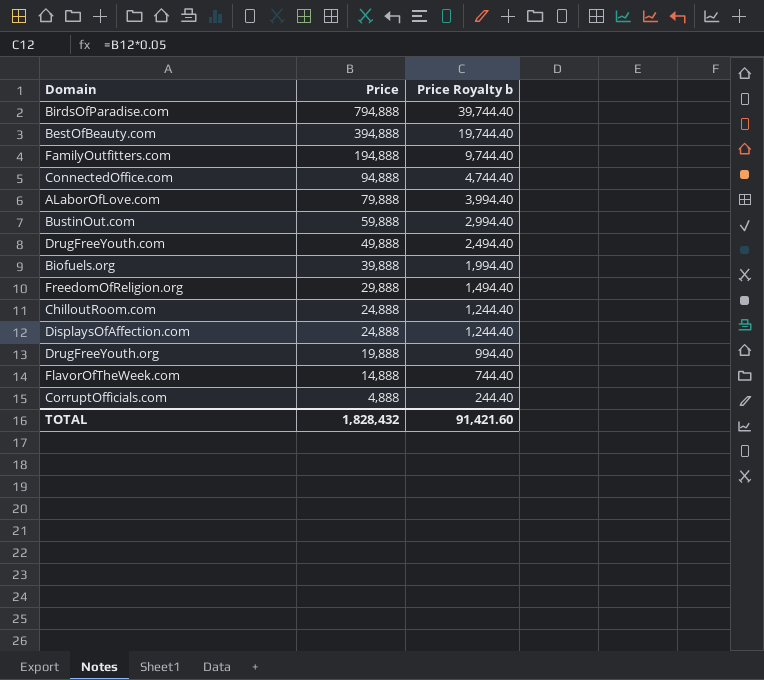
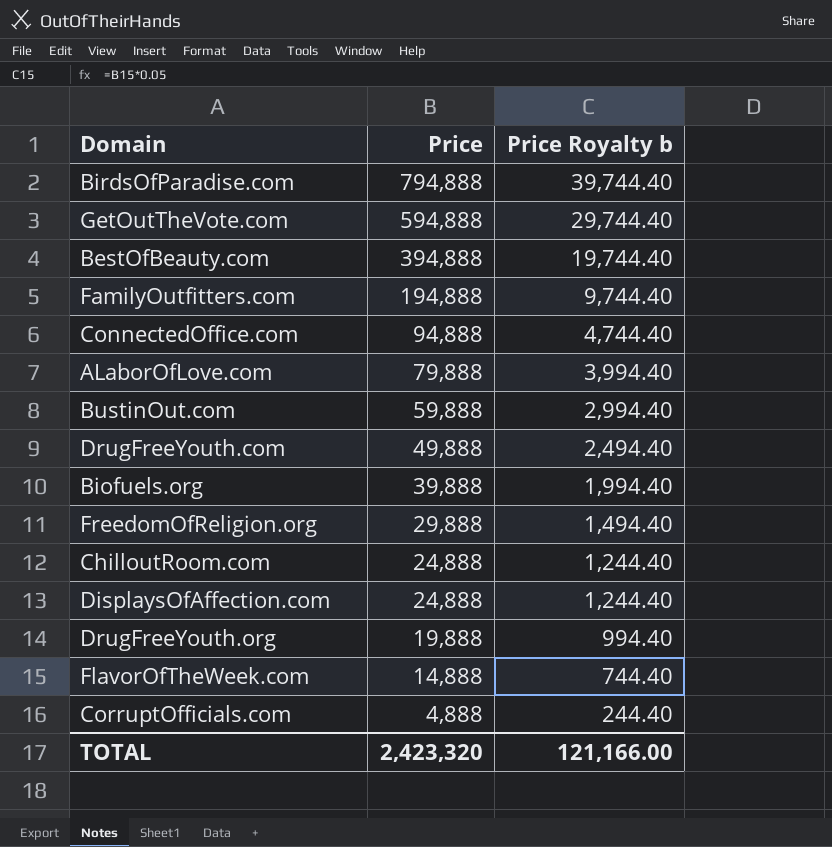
row GetOutTheVote.com: none -> 594,888 | 29,744.40
TOTAL | Price: 1,828,432 -> 2,423,320
TOTAL | Price Royalty b: 91,421.60 -> 121,166.00

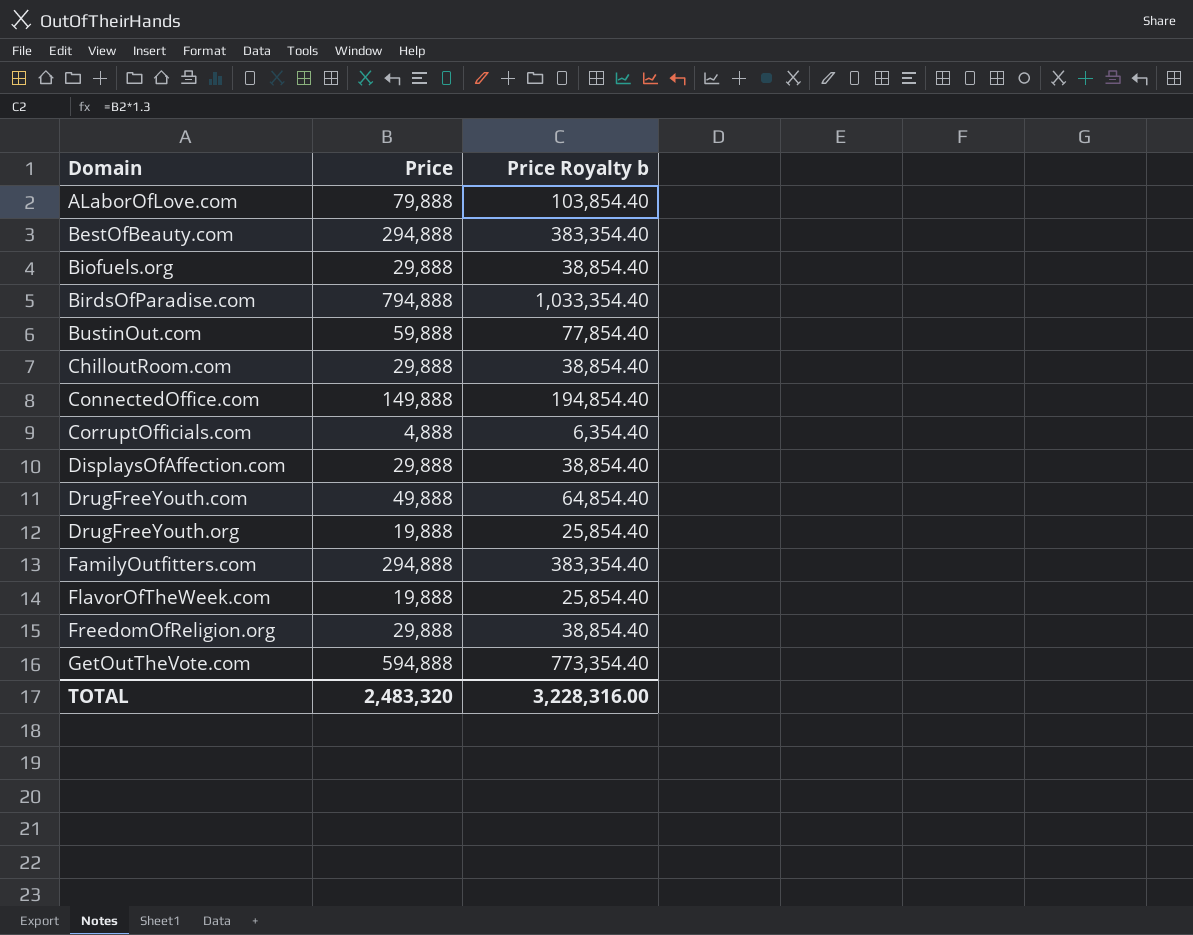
row order: Price descending -> Domain ascending
column Price Royalty b | formula: [Price] * 0.05 -> [Price] * 1.3
BestOfBeauty.com | Price: 394,888 -> 294,888
Biofuels.org | Price: 39,888 -> 29,888
ChilloutRoom.com | Price: 24,888 -> 29,888
ConnectedOffice.com | Price: 94,888 -> 149,888
DisplaysOfAffection.com | Price: 24,888 -> 29,888
FamilyOutfitters.com | Price: 194,888 -> 294,888
FlavorOfTheWeek.com | Price: 14,888 -> 19,888
TOTAL | Price: 2,423,320 -> 2,483,320
TOTAL | Price Royalty b: 121,166.00 -> 3,228,316.00

